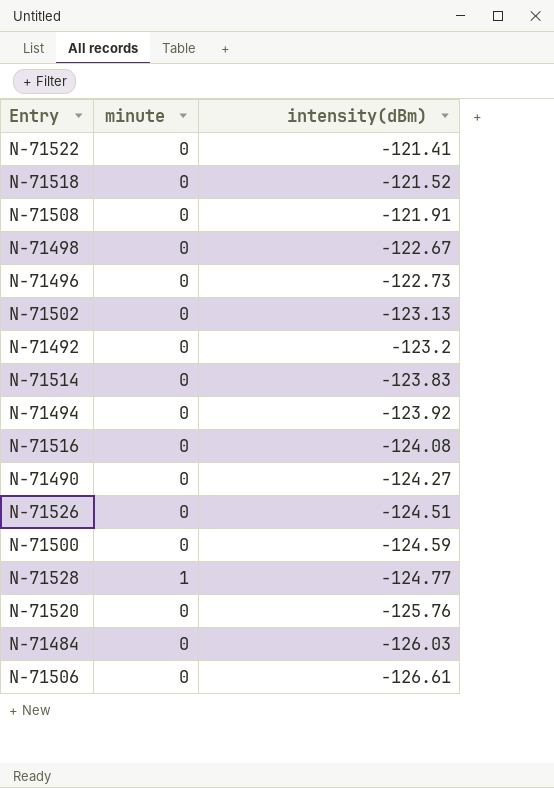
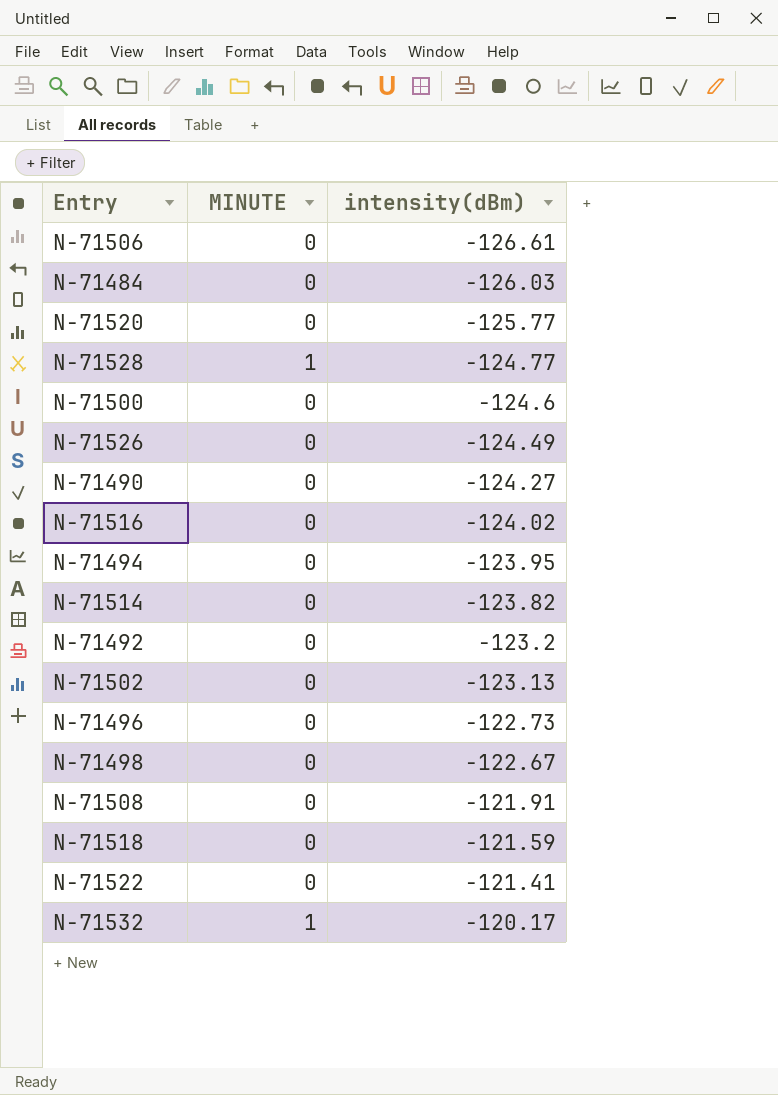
row order: intensity(dBm) descending -> intensity(dBm) ascending
column name: minute -> MINUTE
N-71520 | intensity(dBm): -125.76 -> -125.77
N-71500 | intensity(dBm): -124.59 -> -124.6
N-71526 | intensity(dBm): -124.51 -> -124.49
N-71516 | intensity(dBm): -124.08 -> -124.02
N-71494 | intensity(dBm): -123.92 -> -123.95
N-71514 | intensity(dBm): -123.83 -> -123.82
N-71518 | intensity(dBm): -121.52 -> -121.59
row N-71532: none -> 1 | -120.17

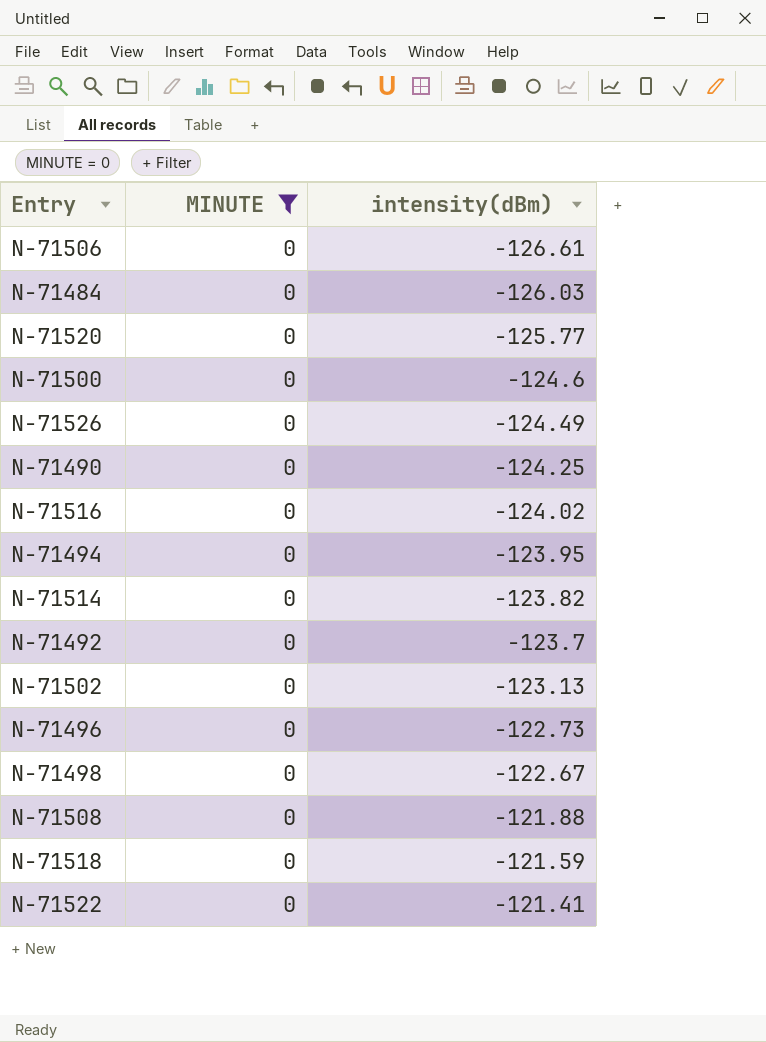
filter: none -> MINUTE = 0
N-71490 | intensity(dBm): -124.27 -> -124.25
N-71492 | intensity(dBm): -123.2 -> -123.7
N-71508 | intensity(dBm): -121.91 -> -121.88

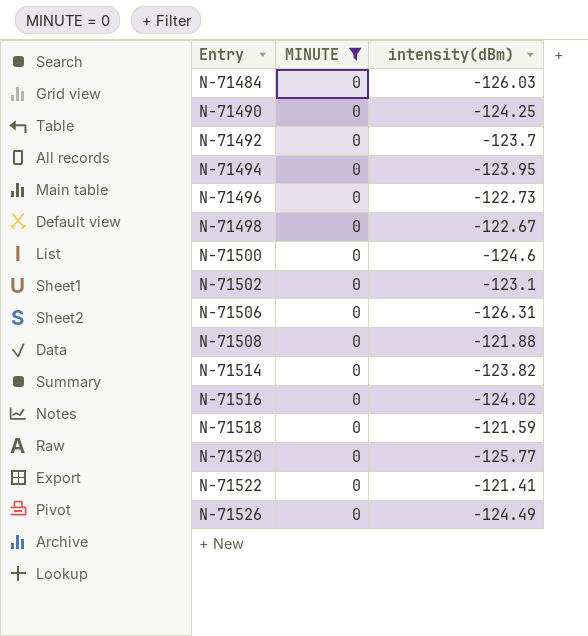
row order: intensity(dBm) ascending -> Entry ascending
N-71502 | intensity(dBm): -123.13 -> -123.1
N-71506 | intensity(dBm): -126.61 -> -126.31

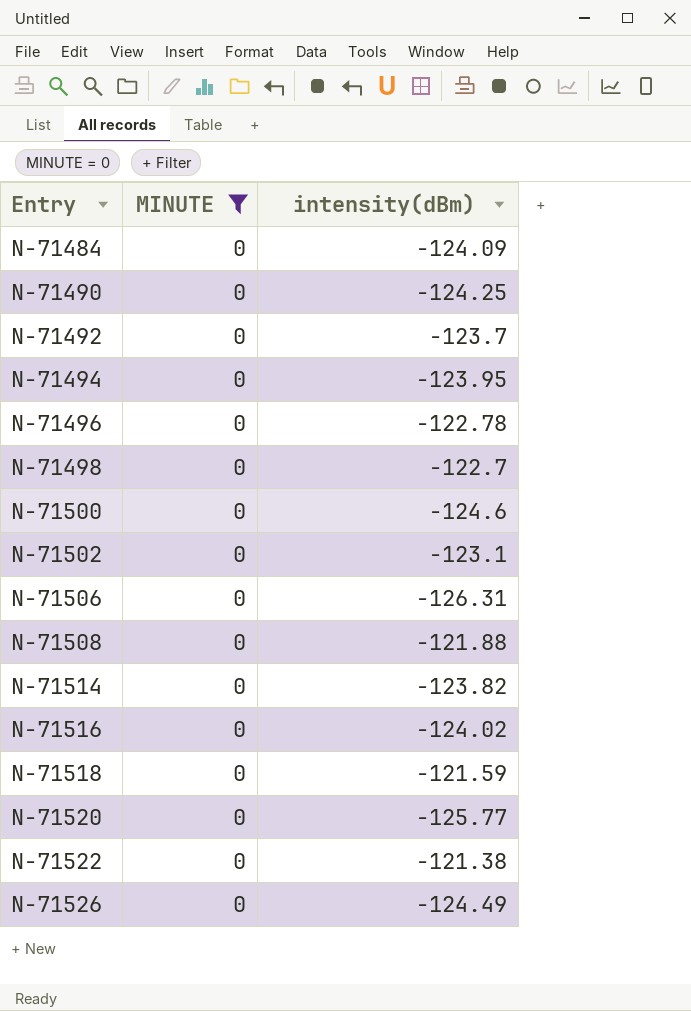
N-71484 | intensity(dBm): -126.03 -> -124.09
N-71496 | intensity(dBm): -122.73 -> -122.78
N-71498 | intensity(dBm): -122.67 -> -122.7
N-71522 | intensity(dBm): -121.41 -> -121.38

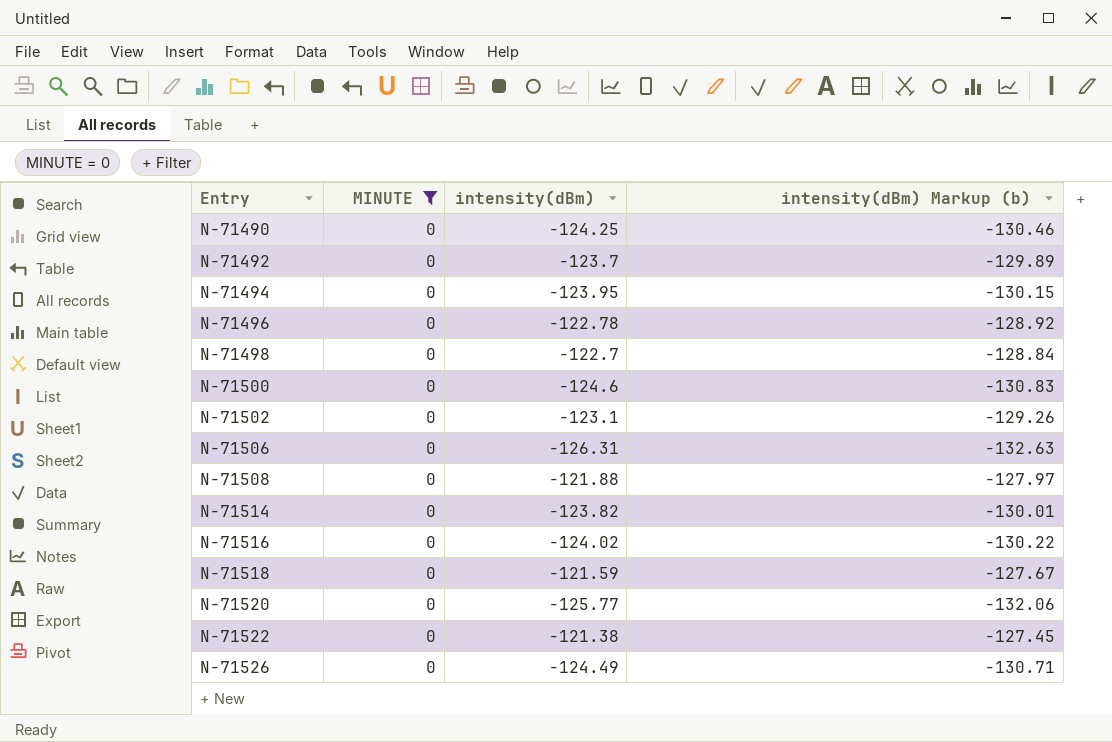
column intensity(dBm) Markup (b) | formula: none -> [intensity(dBm)] * 1.05
row N-71484: 0 | -124.09 -> none

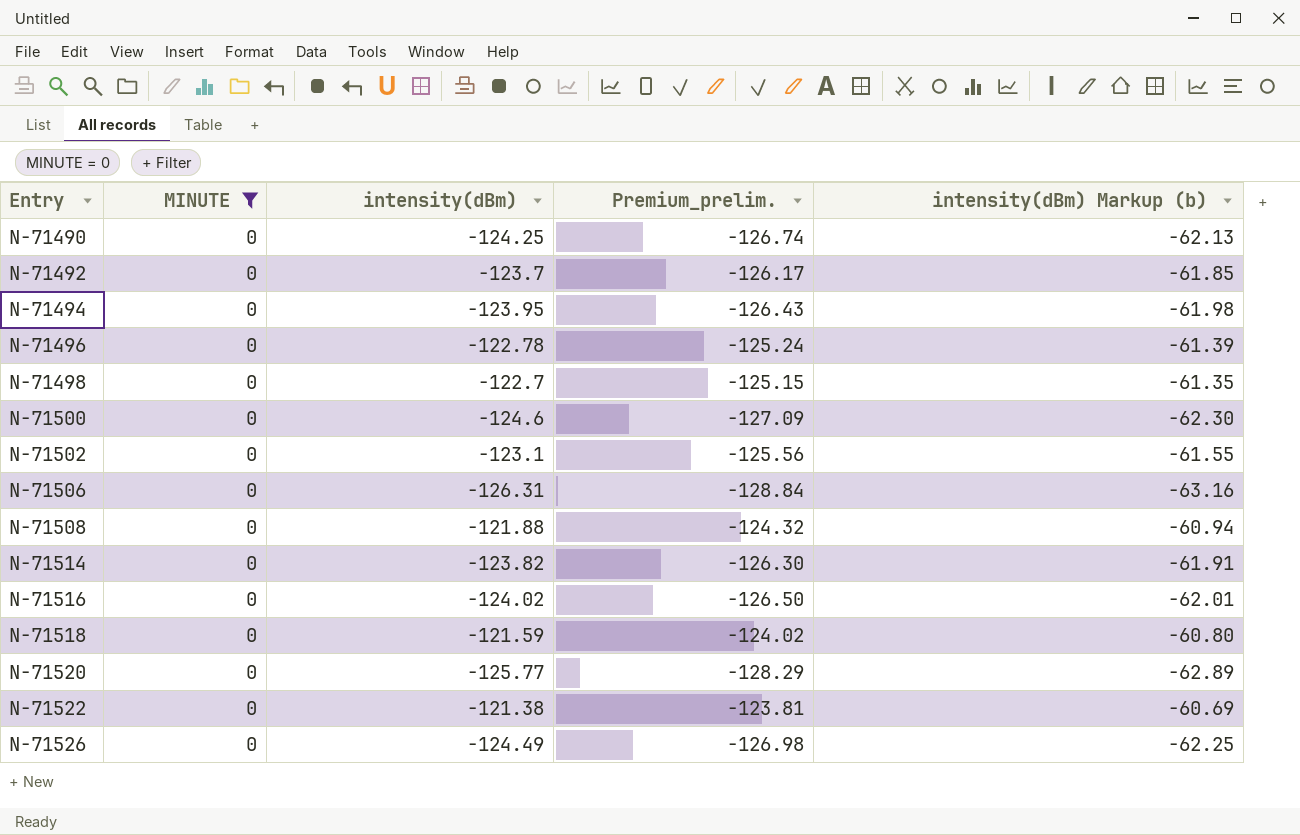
column Premium_prelim. | formula: none -> [intensity(dBm)] * 1.02
column intensity(dBm) Markup (b) | formula: [intensity(dBm)] * 1.05 -> [intensity(dBm)] * 0.5

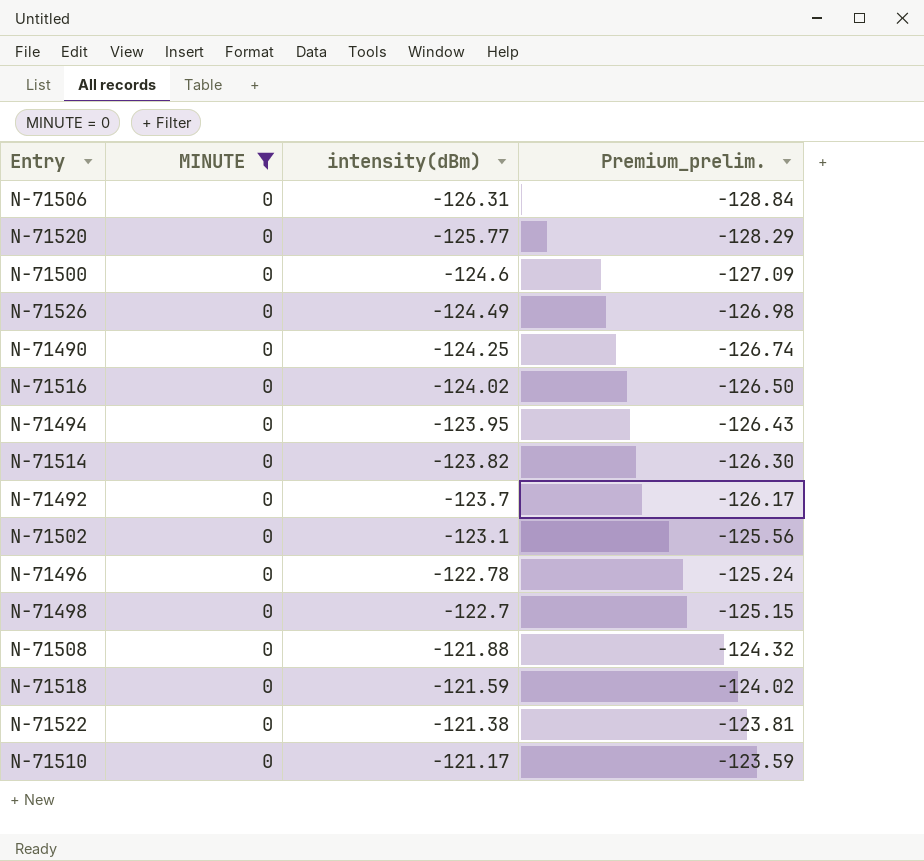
row order: Entry ascending -> intensity(dBm) ascending
column intensity(dBm) Markup (b) | formula: [intensity(dBm)] * 0.5 -> none
row N-71510: none -> 0 | -121.17 | -123.59

